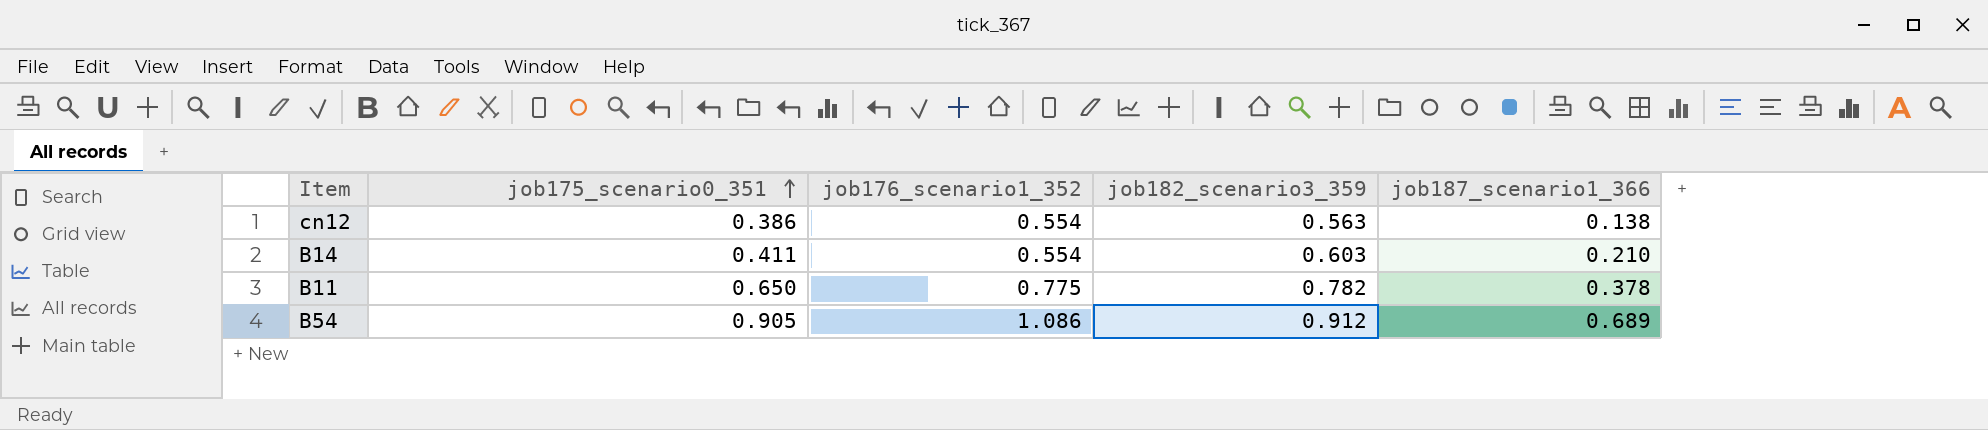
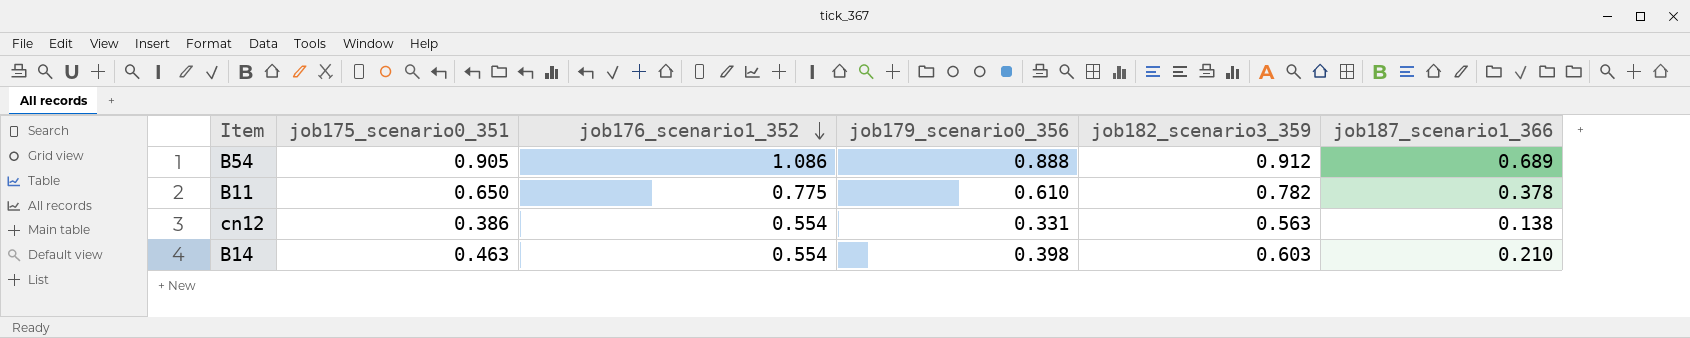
row order: job175_scenario0_351 ascending -> job176_scenario1_352 descending
column job179_scenario0_356 | position: none -> 4
B14 | job175_scenario0_351: 0.411 -> 0.463

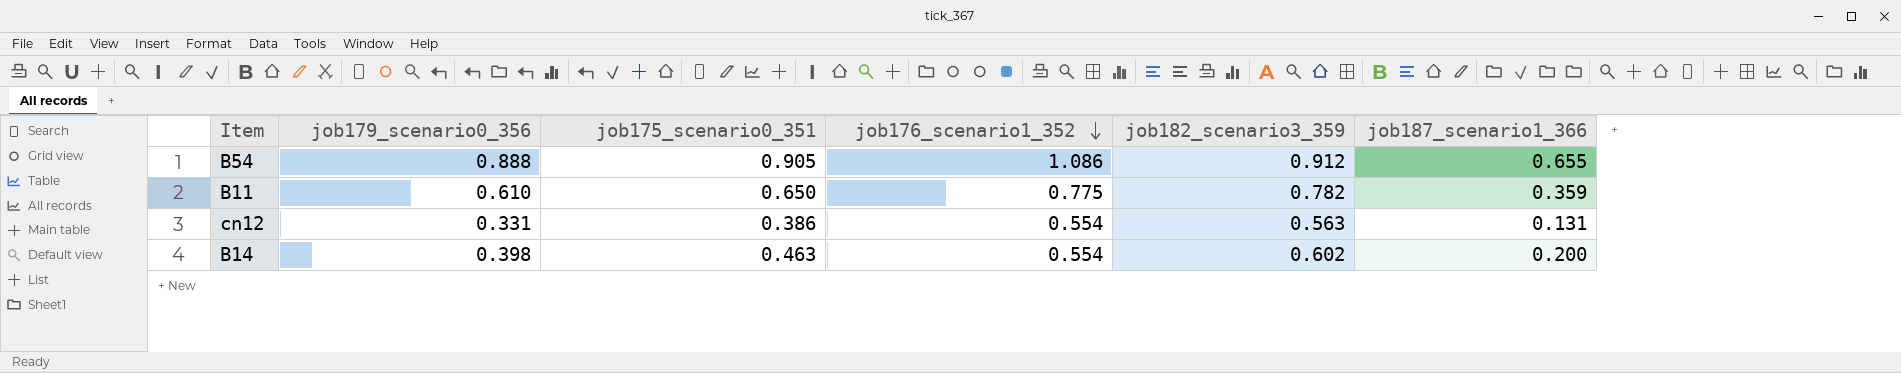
column job179_scenario0_356 | position: 4 -> 2
B54 | job187_scenario1_366: 0.689 -> 0.655
B11 | job187_scenario1_366: 0.378 -> 0.359
cn12 | job187_scenario1_366: 0.138 -> 0.131
B14 | job182_scenario3_359: 0.603 -> 0.602
B14 | job187_scenario1_366: 0.210 -> 0.200

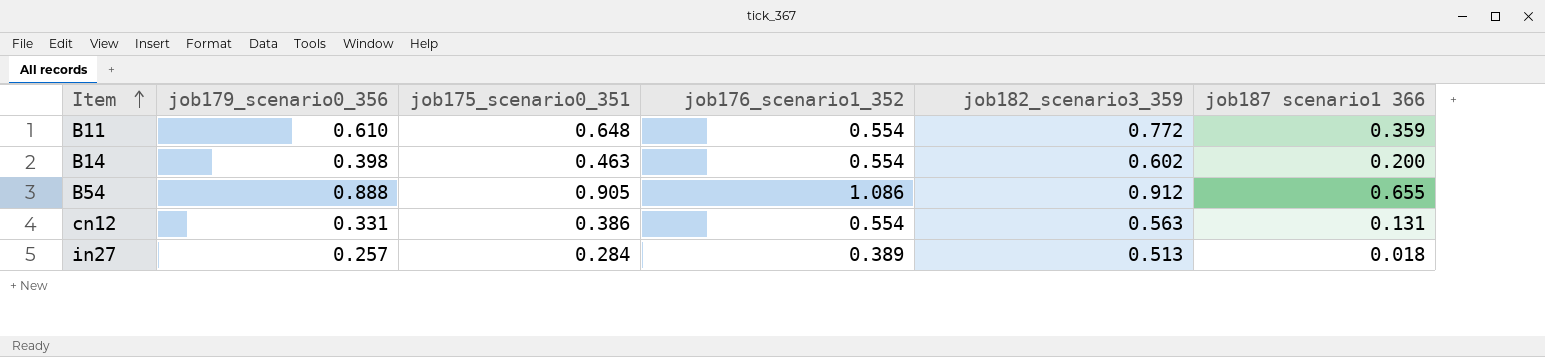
row order: job176_scenario1_352 descending -> Item ascending
column name: job187_scenario1_366 -> job187 scenario1 366
B11 | job175_scenario0_351: 0.650 -> 0.648
B11 | job176_scenario1_352: 0.775 -> 0.554
B11 | job182_scenario3_359: 0.782 -> 0.772
row in27: none -> 0.257 | 0.284 | 0.389 | 0.513 | 0.018

